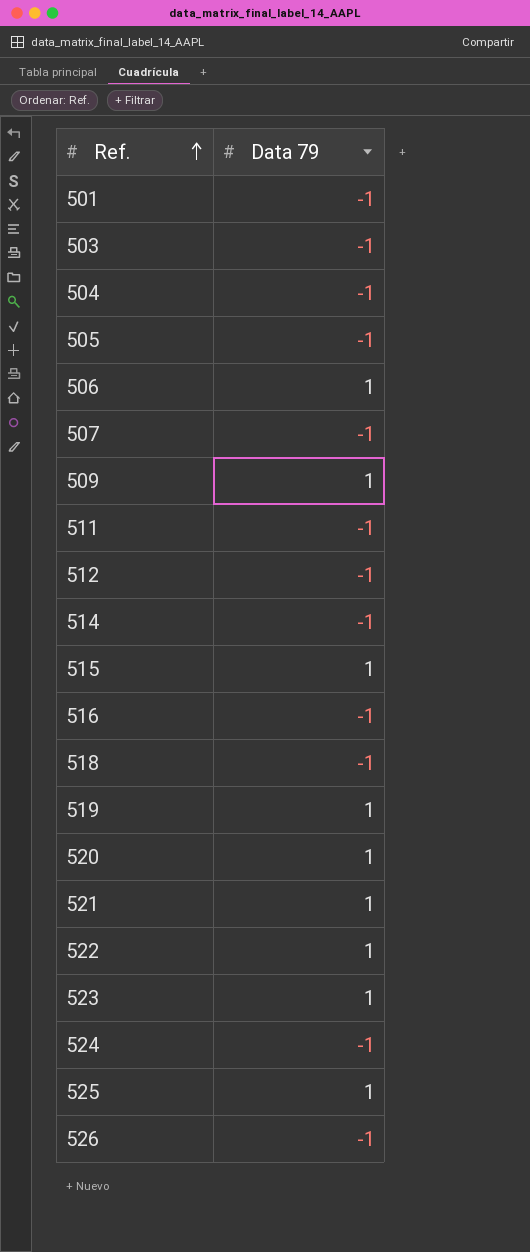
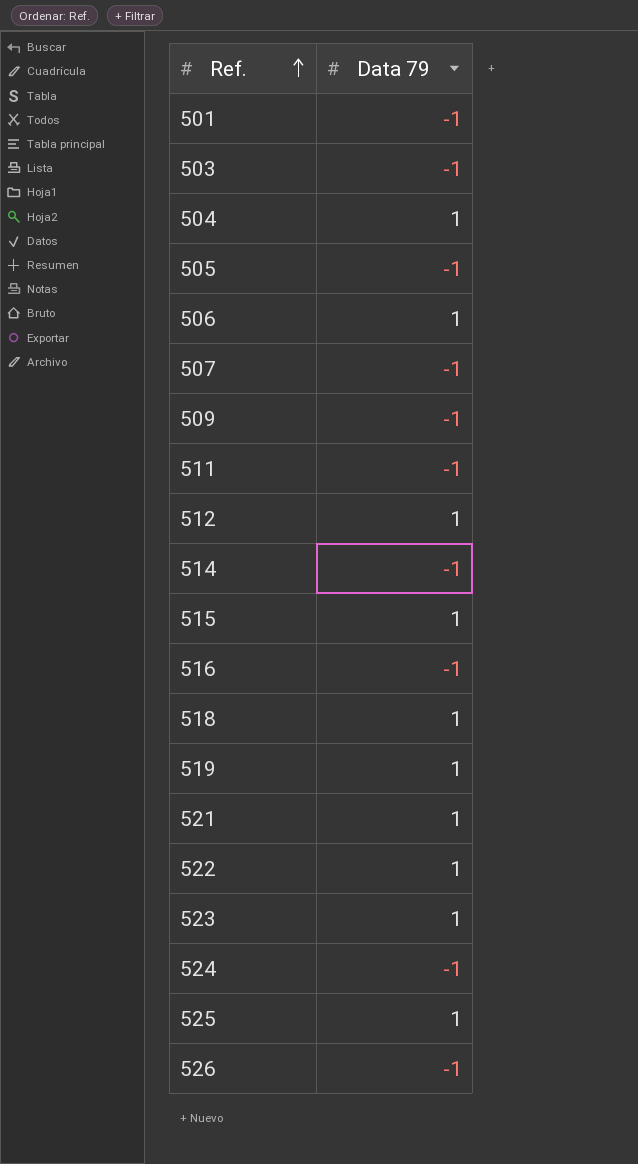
row 520: 1 -> none
504 | Data 79: -1 -> 1
509 | Data 79: 1 -> -1
512 | Data 79: -1 -> 1
518 | Data 79: -1 -> 1

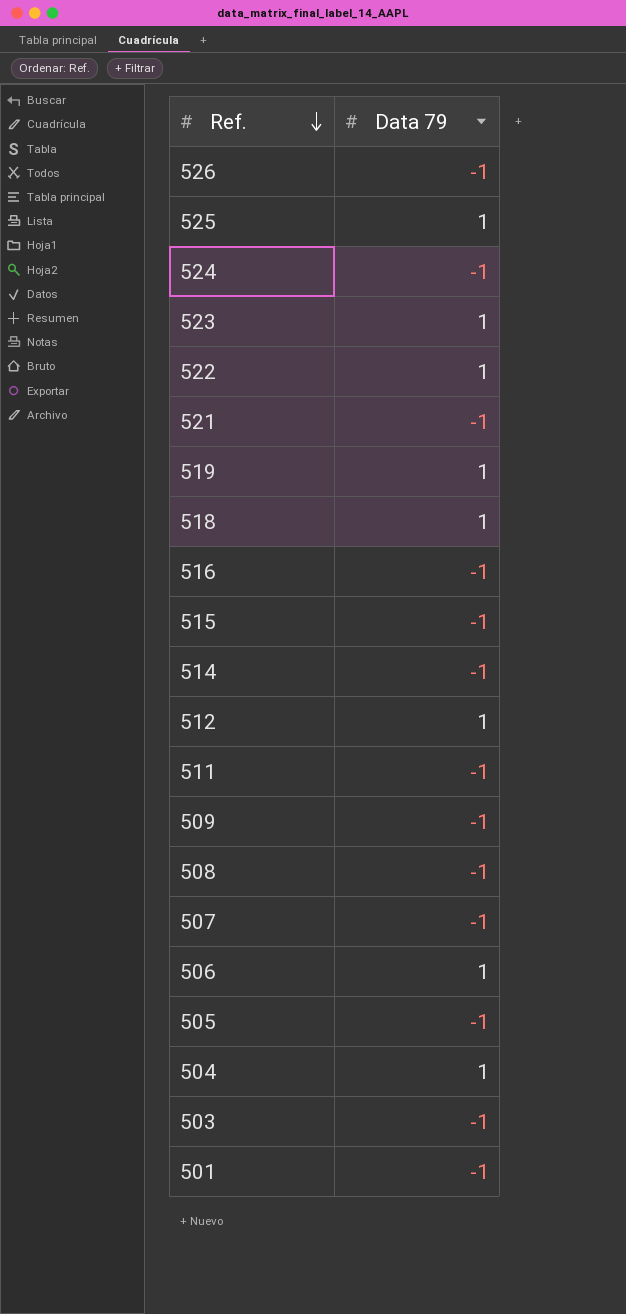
row order: Ref. ascending -> Ref. descending
521 | Data 79: 1 -> -1
515 | Data 79: 1 -> -1
row 508: none -> -1

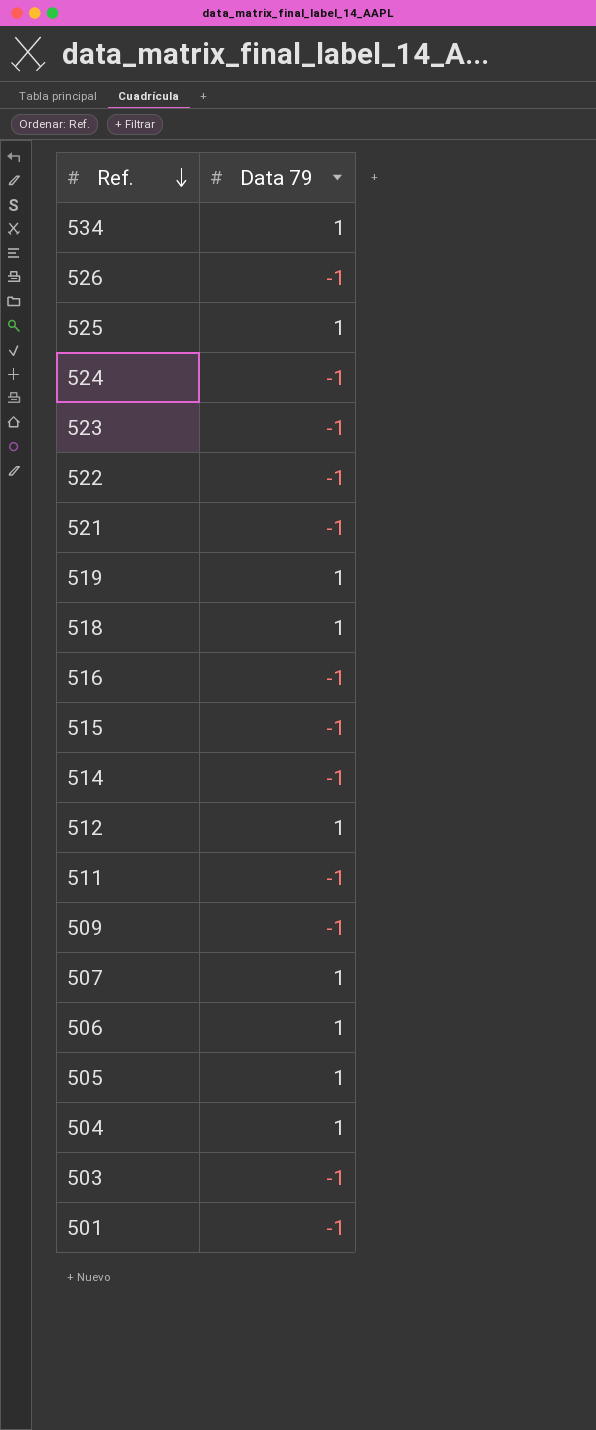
row 508: -1 -> none
row 534: none -> 1
523 | Data 79: 1 -> -1
522 | Data 79: 1 -> -1
507 | Data 79: -1 -> 1
505 | Data 79: -1 -> 1

